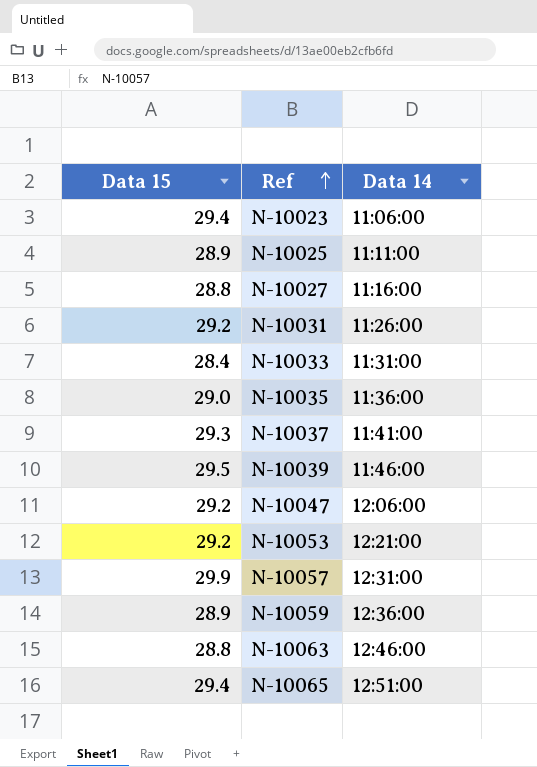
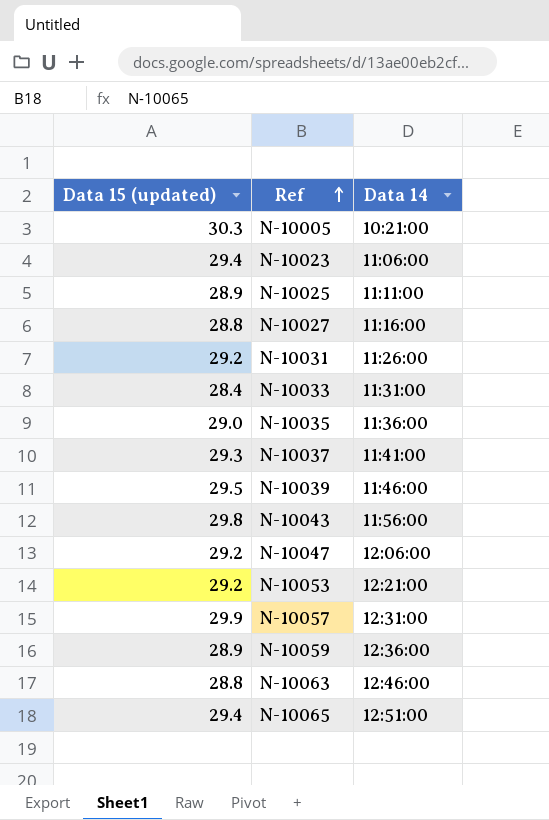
column name: Data 15 -> Data 15 (updated)
row N-10005: none -> 30.3 | 10:21:00
row N-10043: none -> 29.8 | 11:56:00

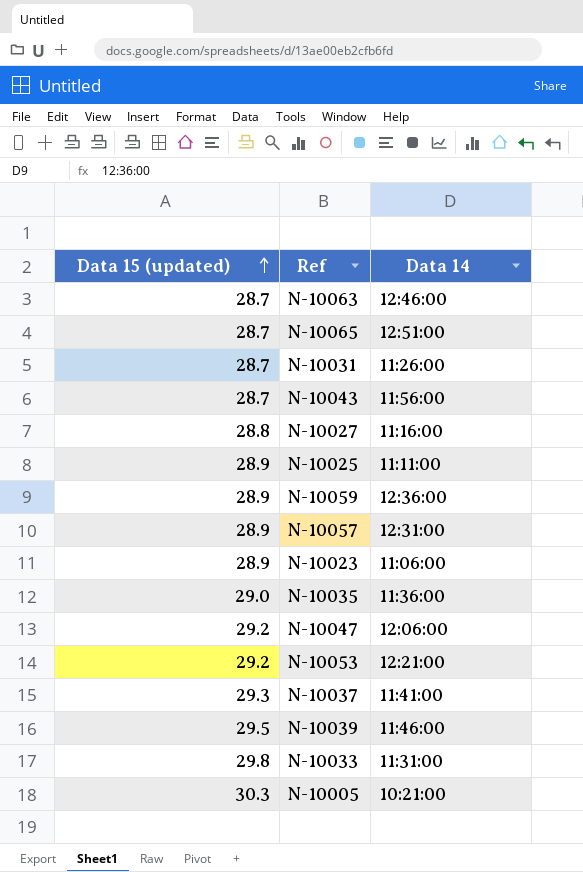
row order: Ref ascending -> Data 15 (updated) ascending
N-10063 | Data 15 (updated): 28.8 -> 28.7
N-10065 | Data 15 (updated): 29.4 -> 28.7
N-10031 | Data 15 (updated): 29.2 -> 28.7
N-10043 | Data 15 (updated): 29.8 -> 28.7
N-10057 | Data 15 (updated): 29.9 -> 28.9
N-10023 | Data 15 (updated): 29.4 -> 28.9
N-10033 | Data 15 (updated): 28.4 -> 29.8

